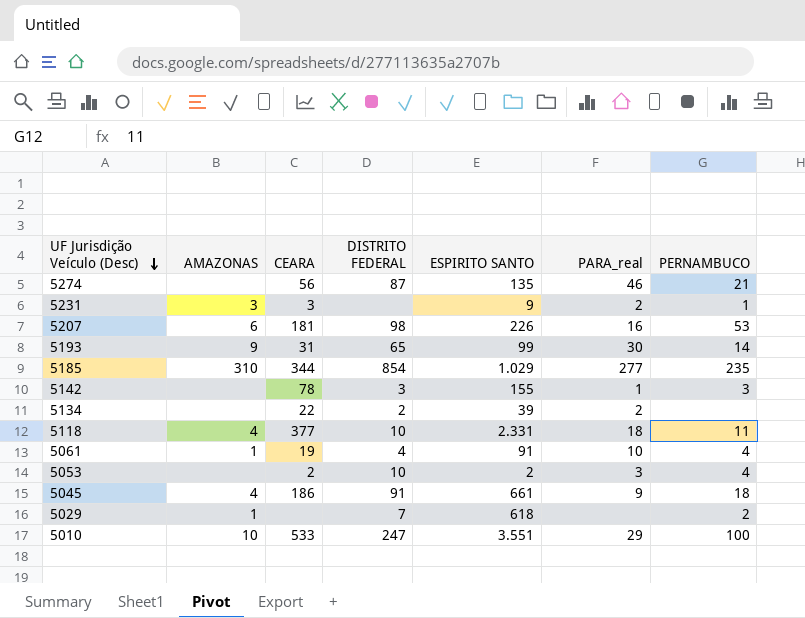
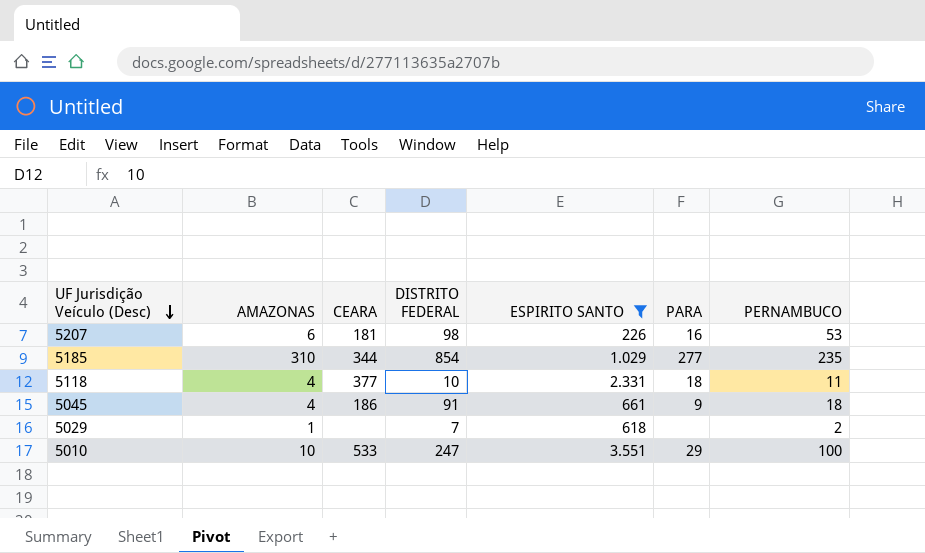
filter: none -> ESPIRITO SANTO >= 226
column name: PARA_real -> PARA

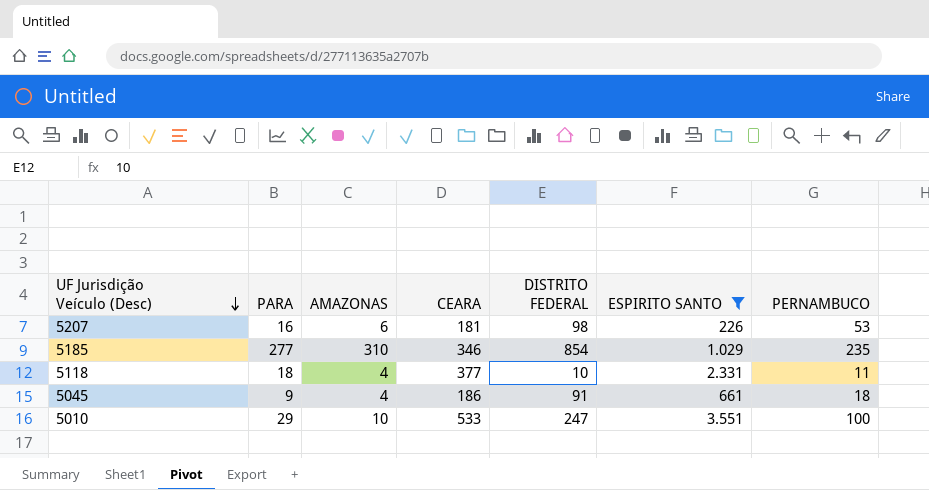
column PARA | position: 6 -> 2
row 5029: 1 | none | 7 | 618 | none | 2 -> none
5185 | CEARA: 344 -> 346

